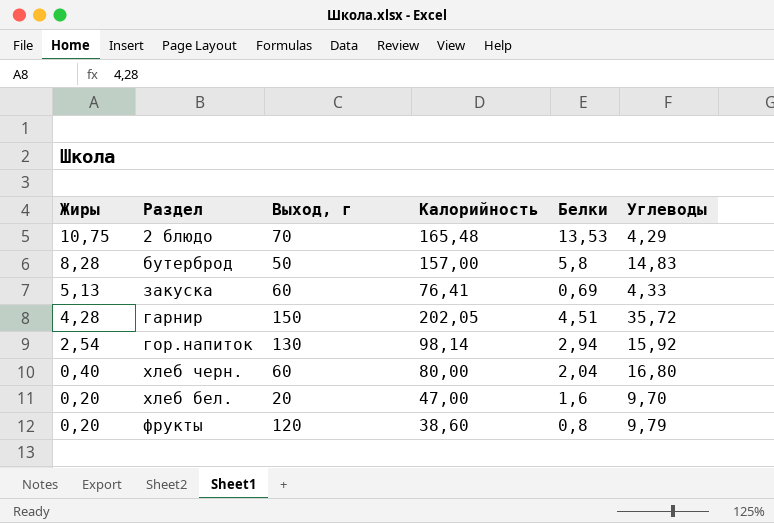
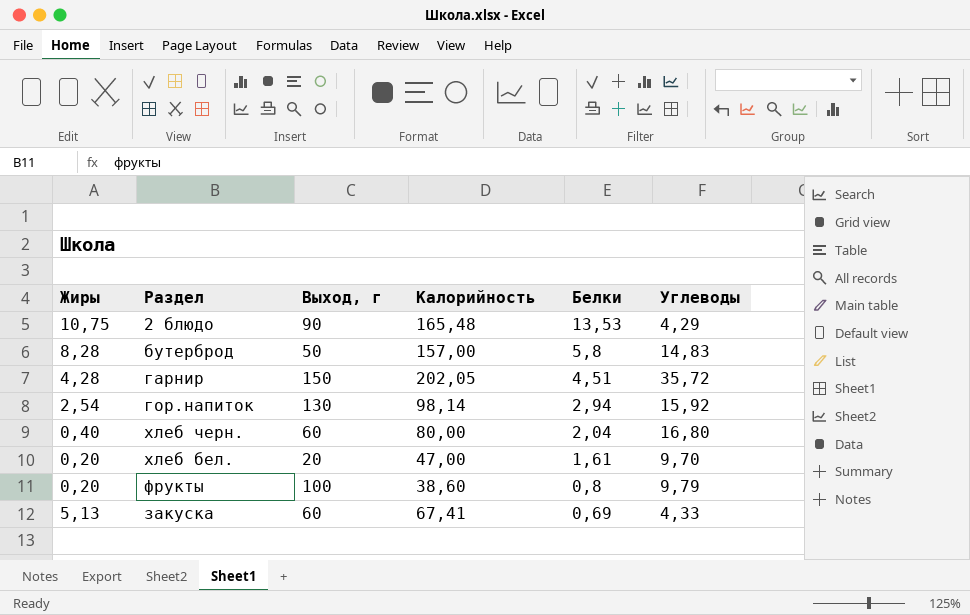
row order: Жиры descending -> Белки descending
2 блюдо | Выход, г: 70 -> 90
хлеб бел. | Белки: 1,6 -> 1,61
фрукты | Выход, г: 120 -> 100
закуска | Калорийность: 76,41 -> 67,41

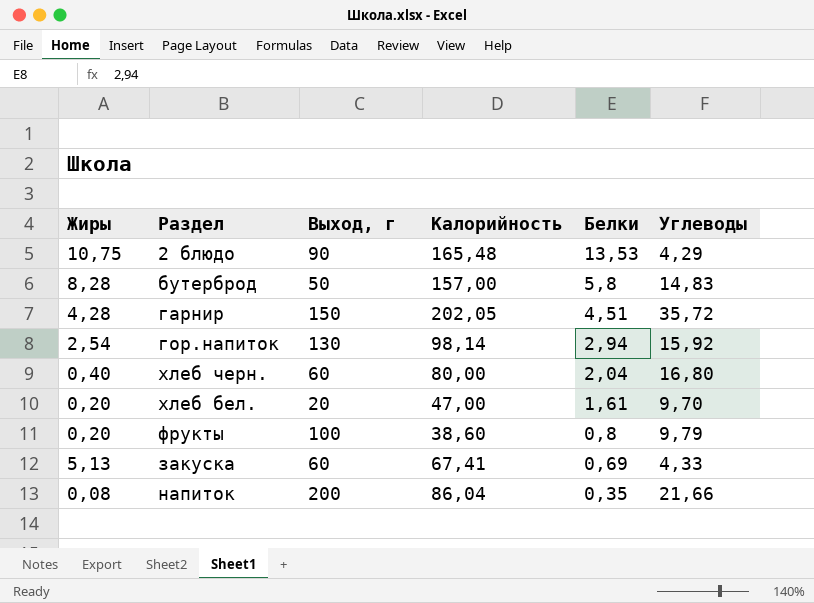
row напиток: none -> 0,08 | 200 | 86,04 | 0,35 | 21,66

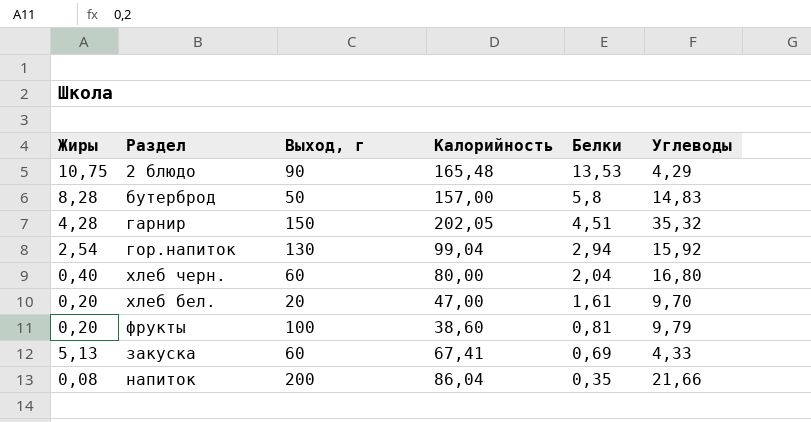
гарнир | Углеводы: 35,72 -> 35,32
гор.напиток | Калорийность: 98,14 -> 99,04
фрукты | Белки: 0,8 -> 0,81

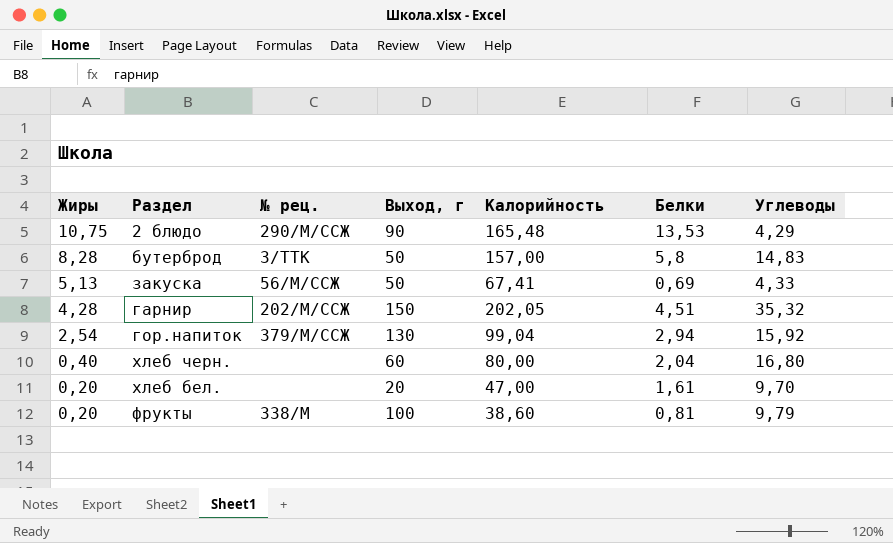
row order: Белки descending -> Жиры descending
column № рец. | position: none -> 3
row напиток: 0,08 | 200 | 86,04 | 0,35 | 21,66 -> none
закуска | Выход, г: 60 -> 50

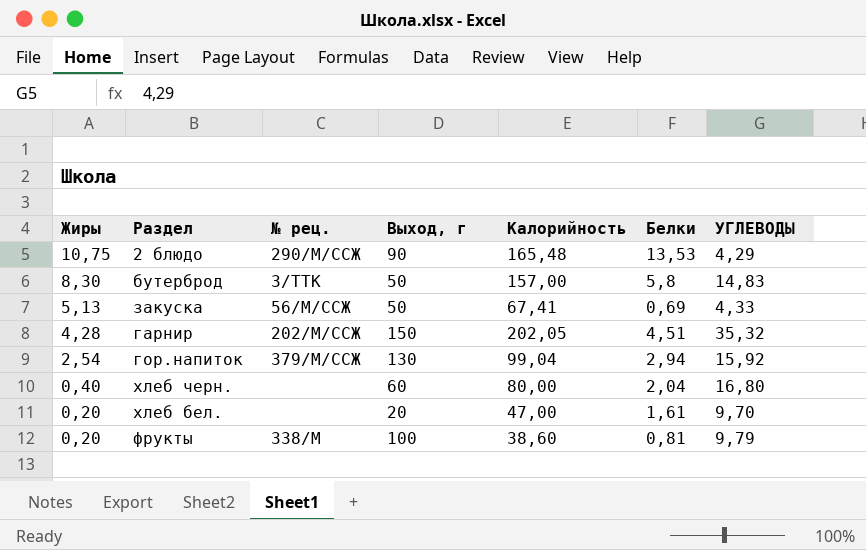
column name: Углеводы -> УГЛЕВОДЫ
бутерброд | Жиры: 8,28 -> 8,30

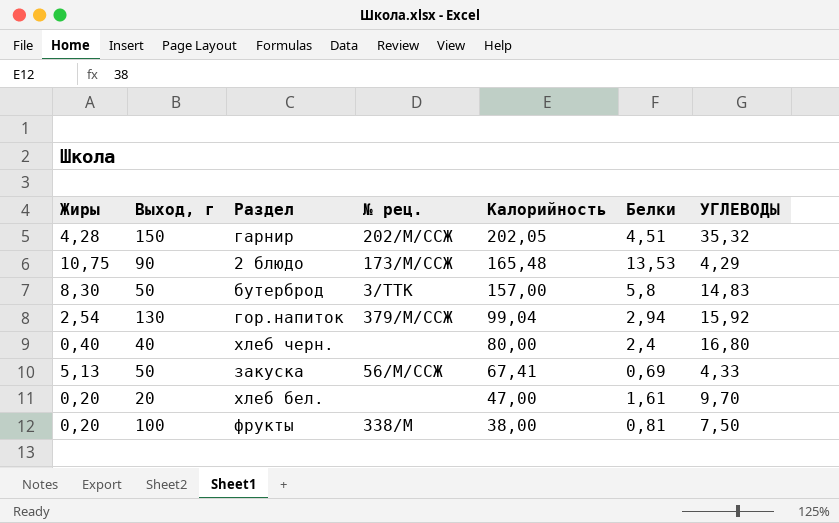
row order: Жиры descending -> Калорийность descending
column Выход, г | position: 4 -> 2
2 блюдо | № рец.: 290/М/ССЖ -> 173/М/ССЖ
хлеб черн. | Выход, г: 60 -> 40
хлеб черн. | Белки: 2,04 -> 2,4
фрукты | Калорийность: 38,60 -> 38,00
фрукты | УГЛЕВОДЫ: 9,79 -> 7,50

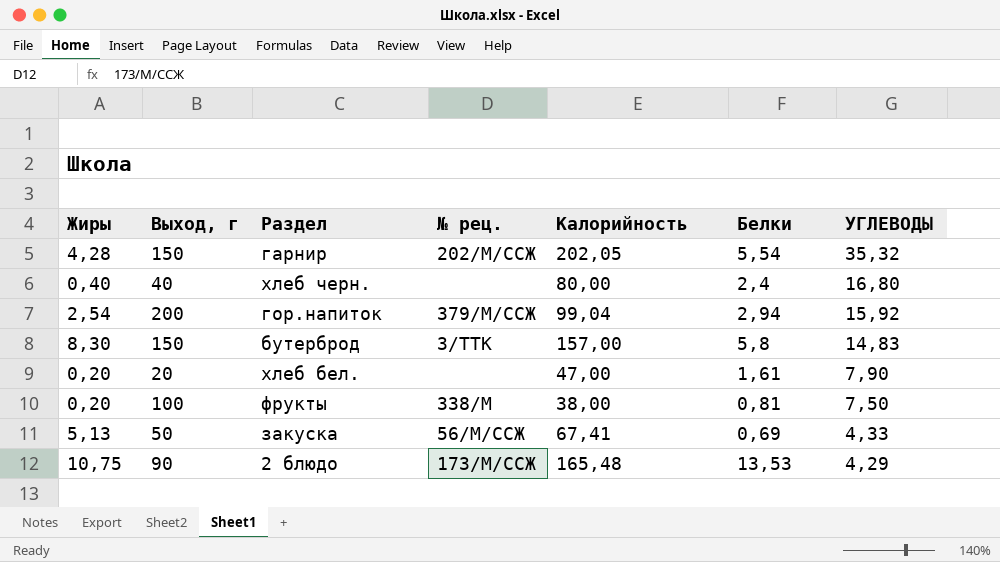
row order: Калорийность descending -> УГЛЕВОДЫ descending
гарнир | Белки: 4,51 -> 5,54
гор.напиток | Выход, г: 130 -> 200
бутерброд | Выход, г: 50 -> 150
хлеб бел. | УГЛЕВОДЫ: 9,70 -> 7,90

